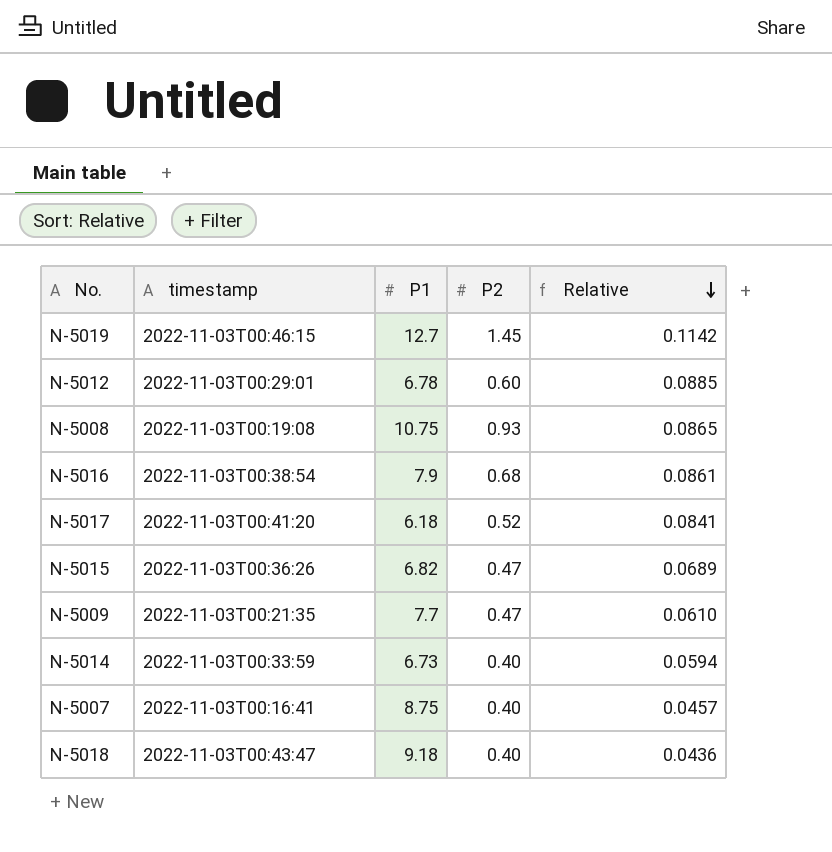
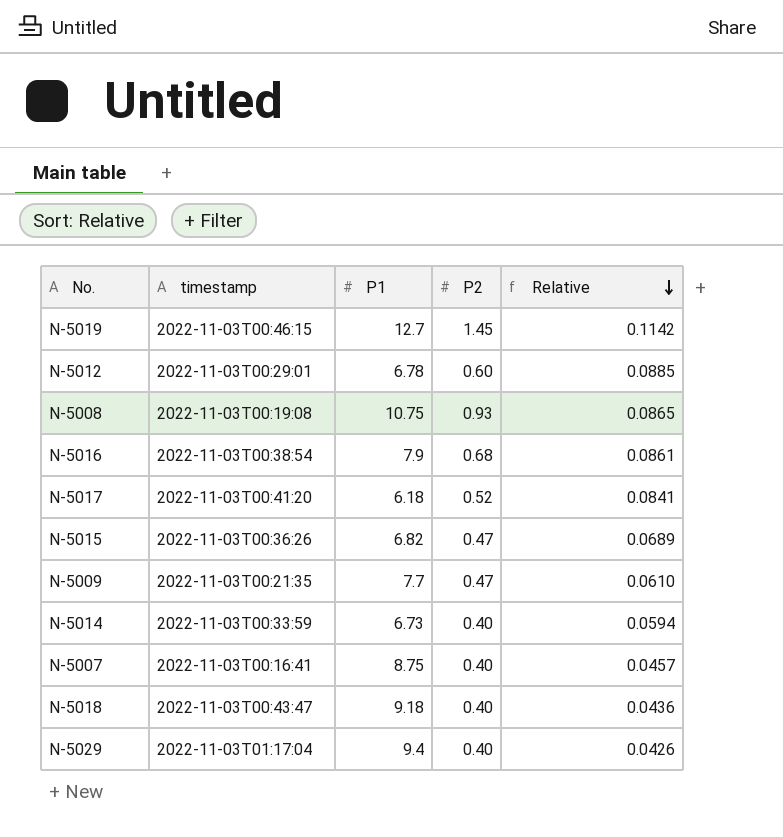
row N-5029: none -> 2022-11-03T01:17:04 | 9.4 | 0.40 | 0.0426

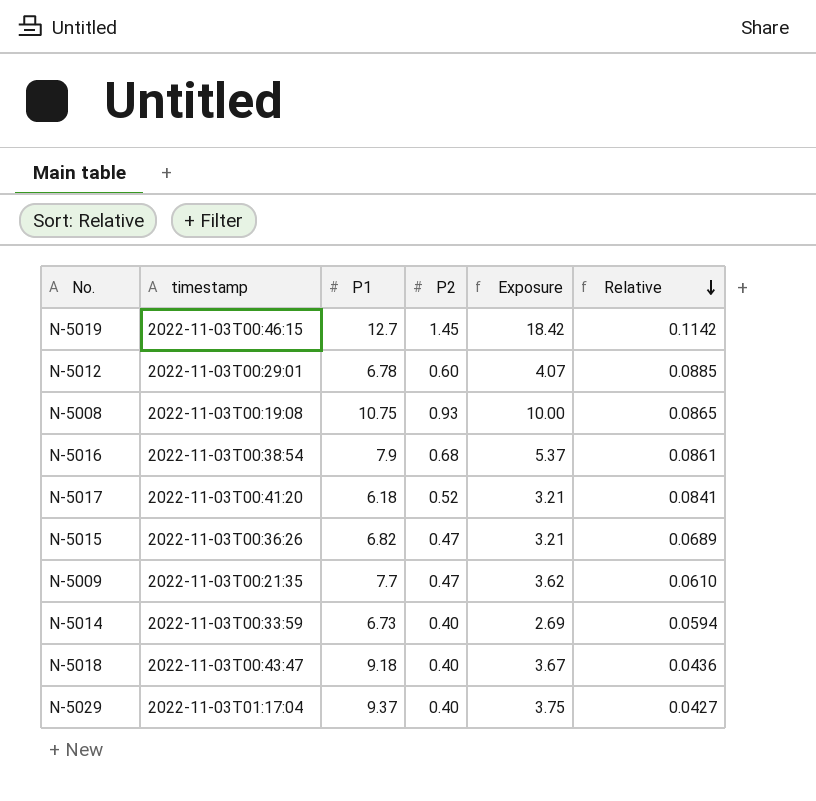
column Exposure | formula: none -> [P1] * [P2]
row N-5007: 2022-11-03T00:16:41 | 8.75 | 0.40 | 0.0457 -> none
N-5029 | P1: 9.4 -> 9.37
N-5029 | Relative: 0.0426 -> 0.0427

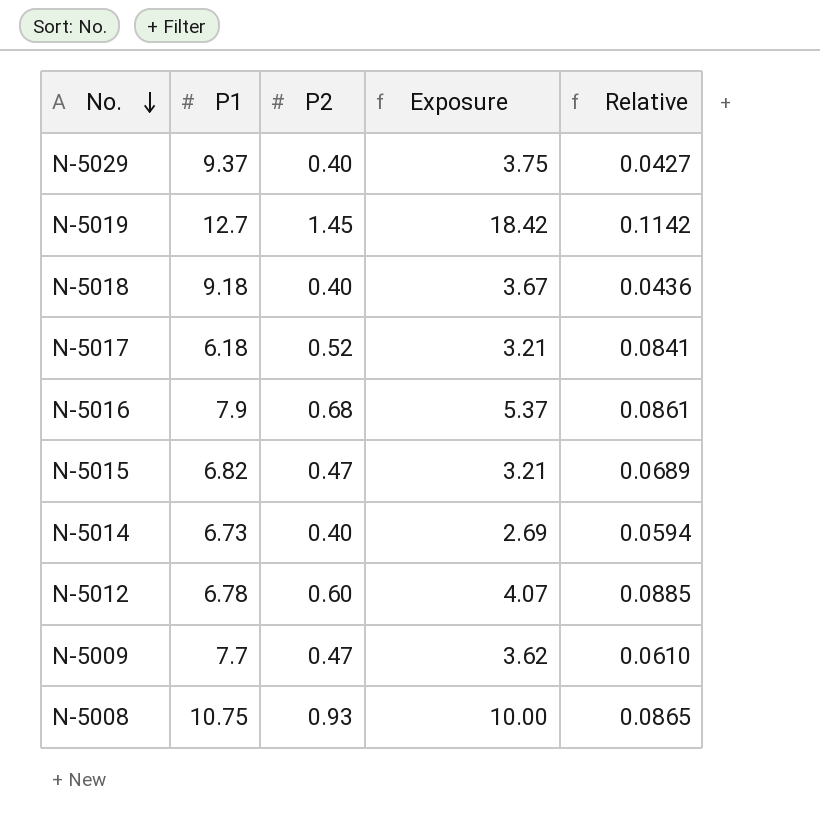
row order: Relative descending -> No. descending
column timestamp | position: 2 -> none

